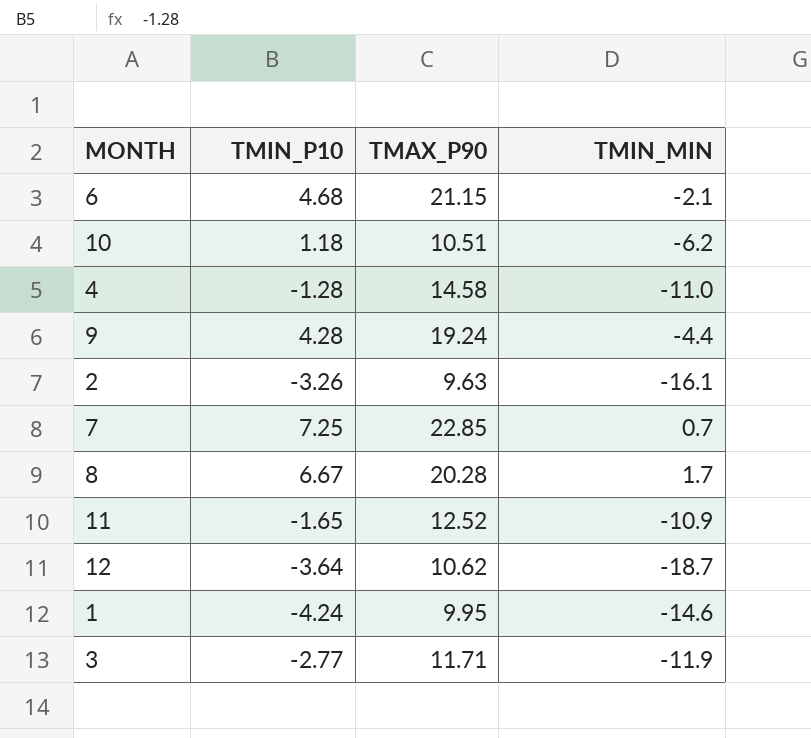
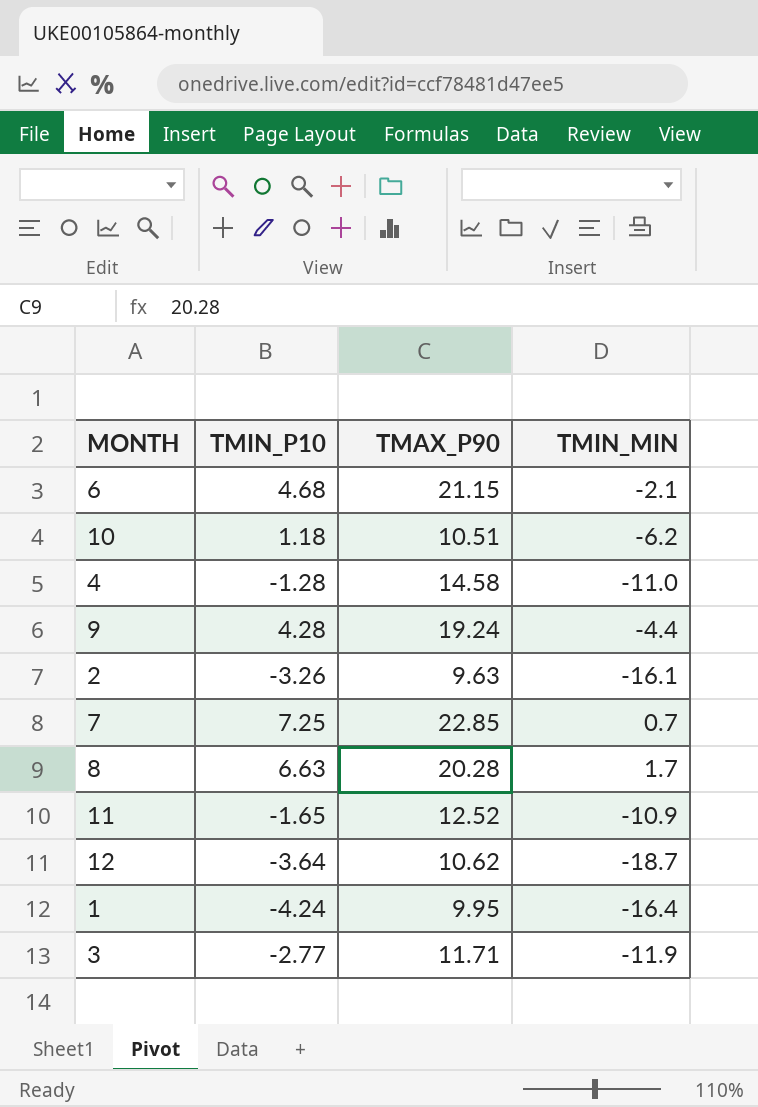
8 | TMIN_P10: 6.67 -> 6.63
1 | TMIN_MIN: -14.6 -> -16.4

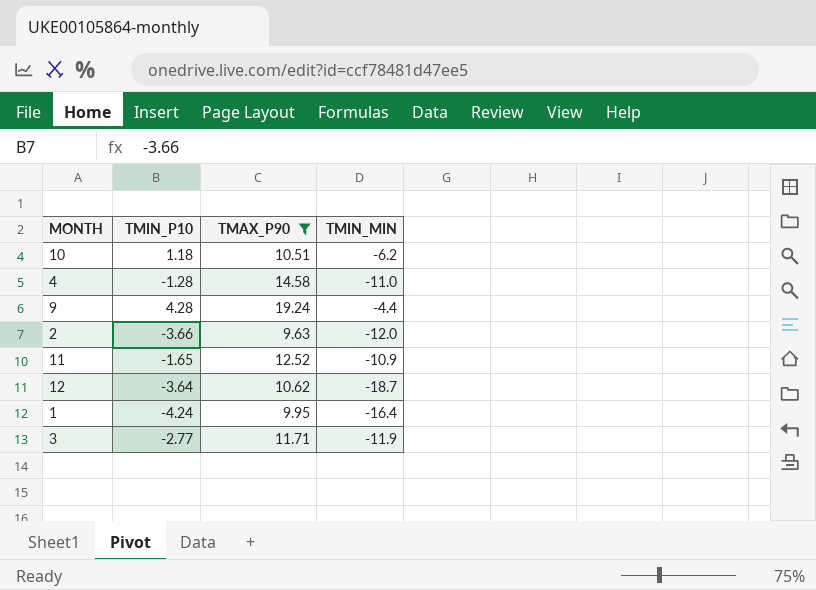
filter: none -> TMAX_P90 <= 19.24
2 | TMIN_P10: -3.26 -> -3.66
2 | TMIN_MIN: -16.1 -> -12.0

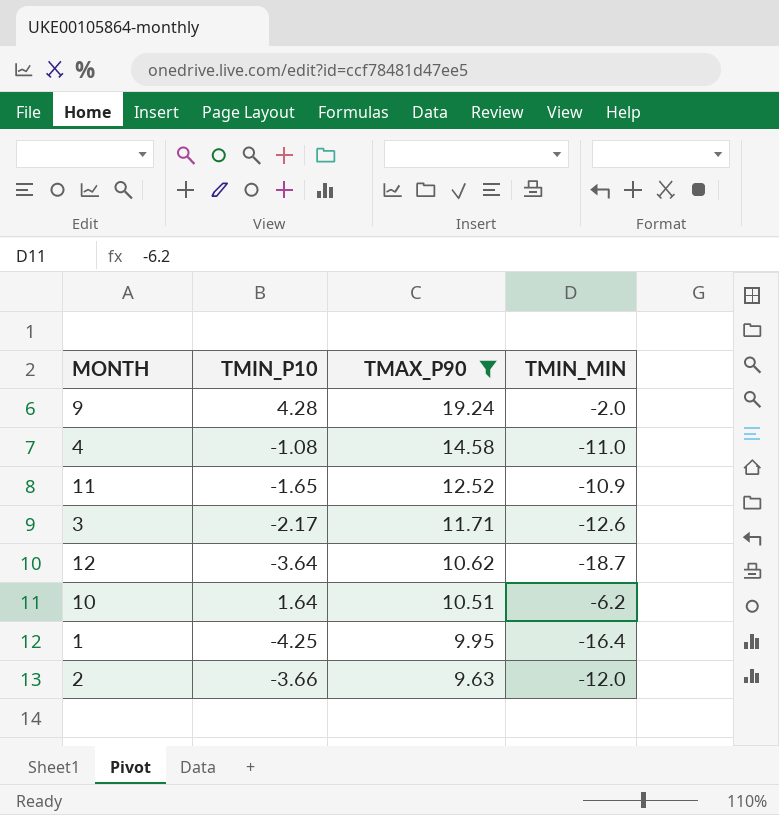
row order: none -> TMAX_P90 descending
9 | TMIN_MIN: -4.4 -> -2.0
4 | TMIN_P10: -1.28 -> -1.08
3 | TMIN_P10: -2.77 -> -2.17
3 | TMIN_MIN: -11.9 -> -12.6
10 | TMIN_P10: 1.18 -> 1.64
1 | TMIN_P10: -4.24 -> -4.25

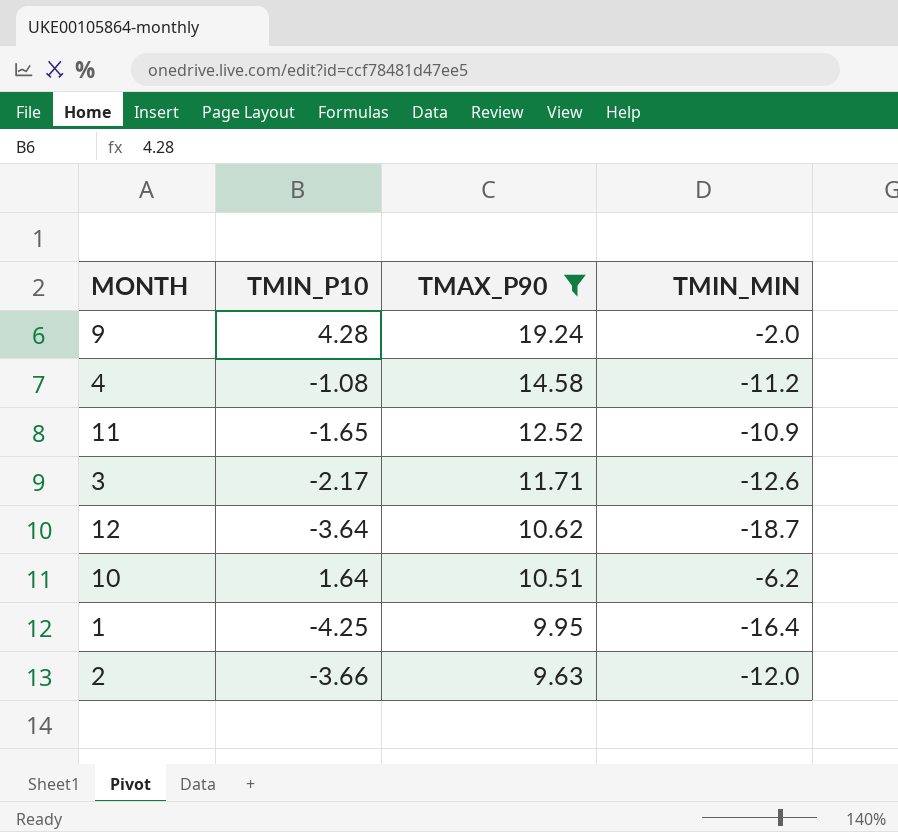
4 | TMIN_MIN: -11.0 -> -11.2

